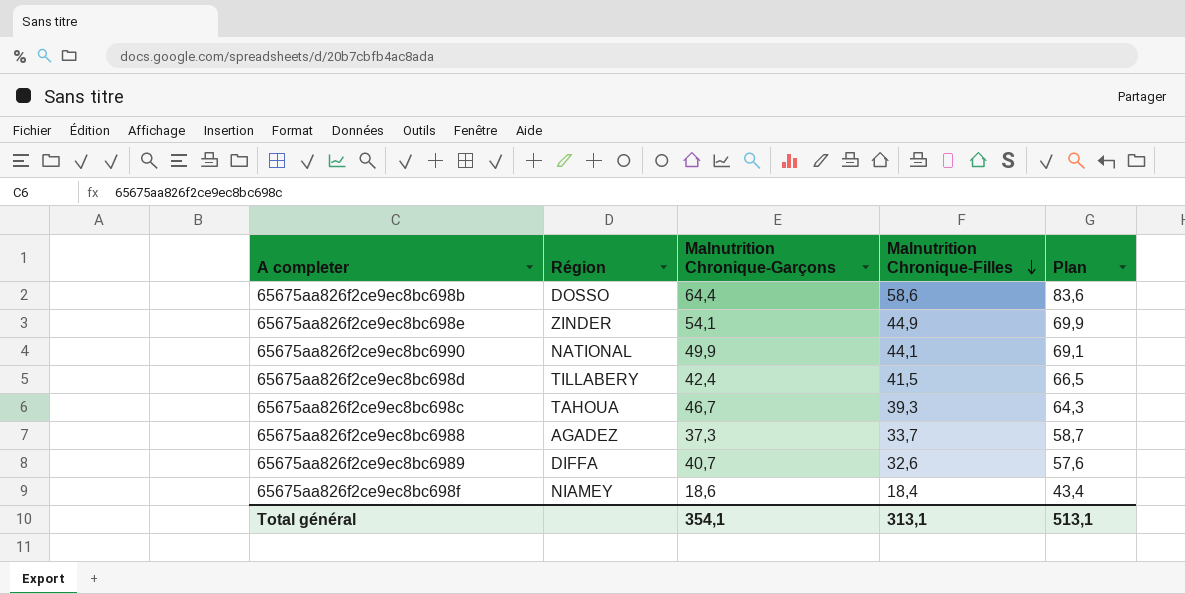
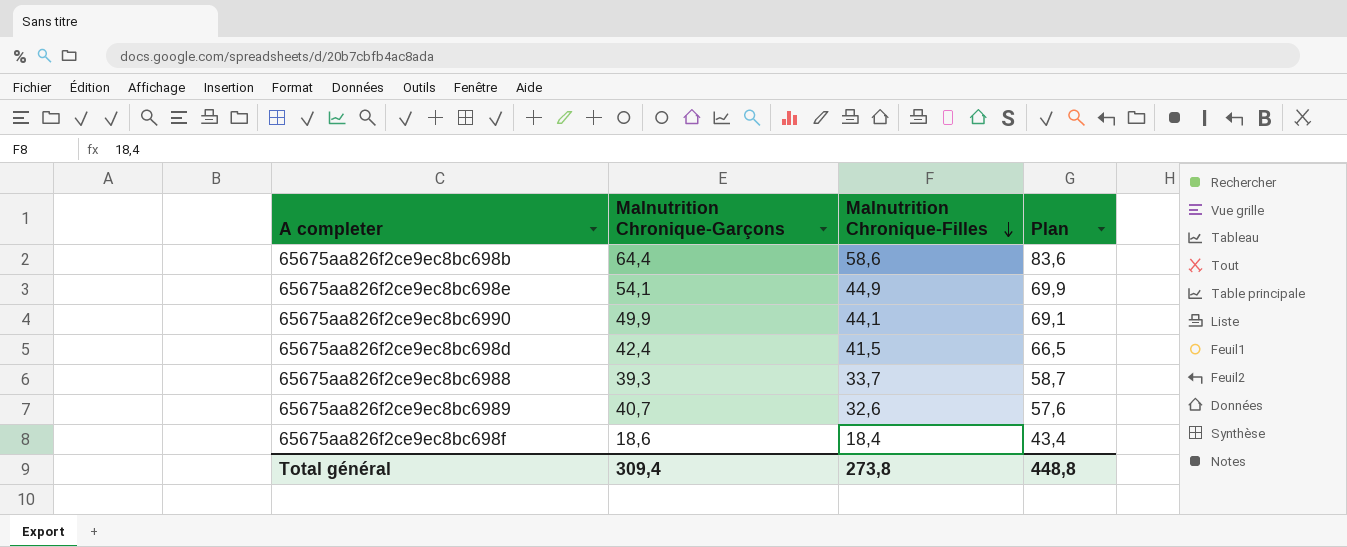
column Région | position: 2 -> none
row 65675aa826f2ce9ec8bc698c: TAHOUA | 46,7 | 39,3 | 64,3 -> none
65675aa826f2ce9ec8bc6988 | Malnutrition Chronique-Garçons: 37,3 -> 39,3
Total général | Malnutrition Chronique-Garçons: 354,1 -> 309,4
Total général | Malnutrition Chronique-Filles: 313,1 -> 273,8
Total général | Plan: 513,1 -> 448,8

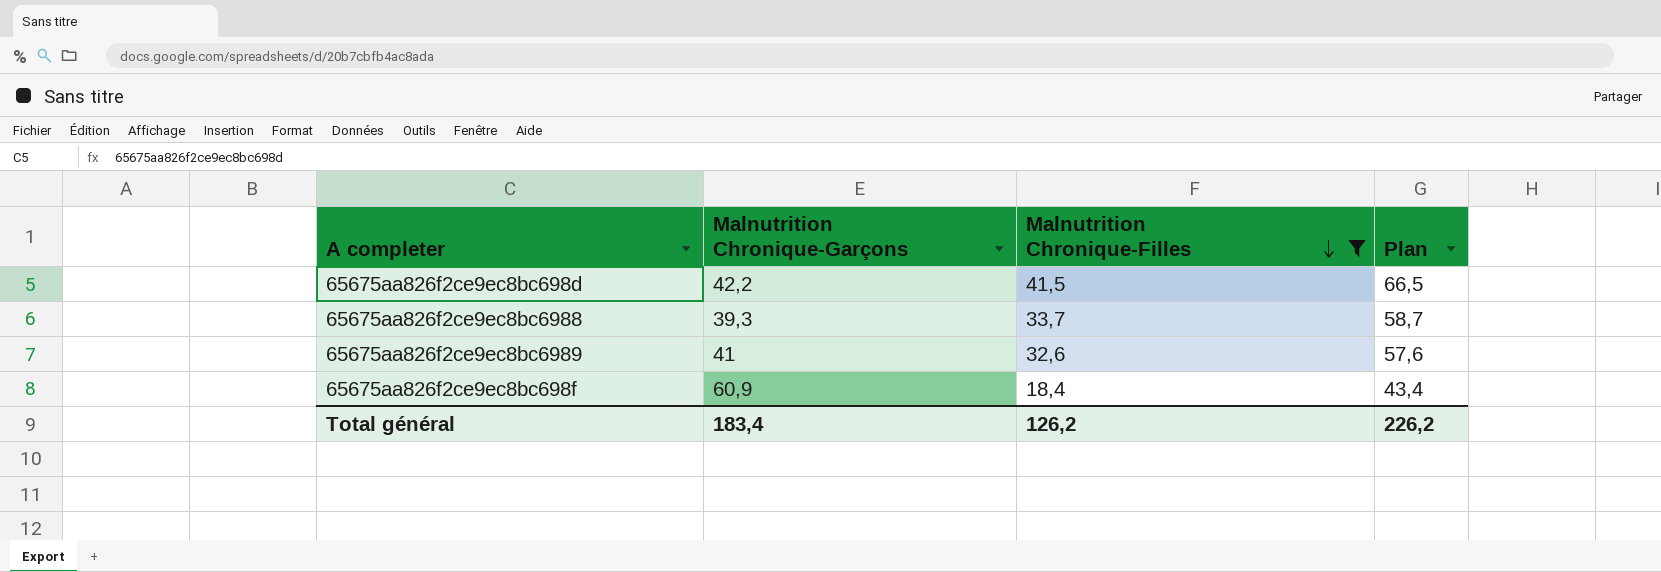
filter: none -> Malnutrition Chronique-Filles <= 41,5
65675aa826f2ce9ec8bc698d | Malnutrition Chronique-Garçons: 42,4 -> 42,2
65675aa826f2ce9ec8bc6989 | Malnutrition Chronique-Garçons: 40,7 -> 41
65675aa826f2ce9ec8bc698f | Malnutrition Chronique-Garçons: 18,6 -> 60,9
Total général | Malnutrition Chronique-Garçons: 309,4 -> 183,4
Total général | Malnutrition Chronique-Filles: 273,8 -> 126,2
Total général | Plan: 448,8 -> 226,2

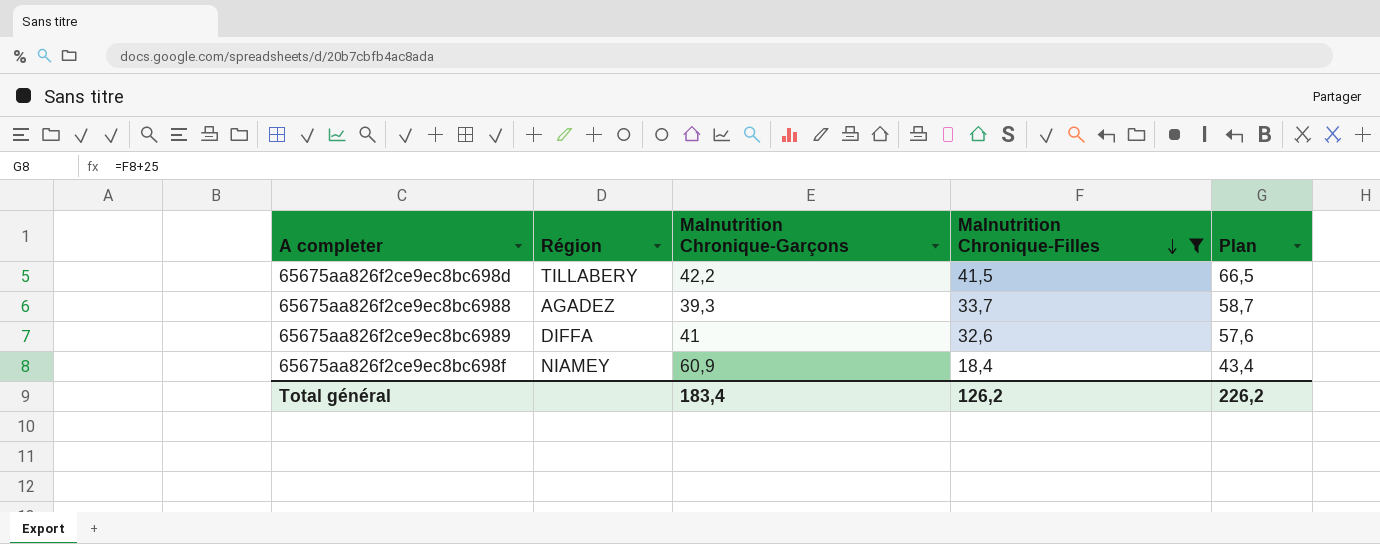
column Région | position: none -> 2

